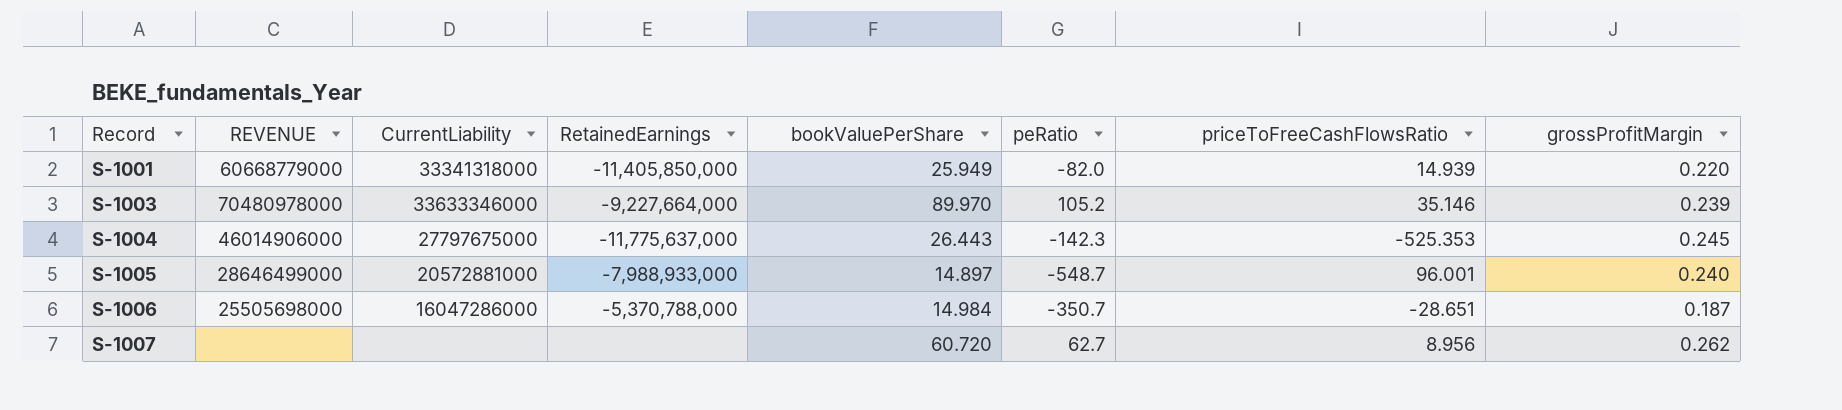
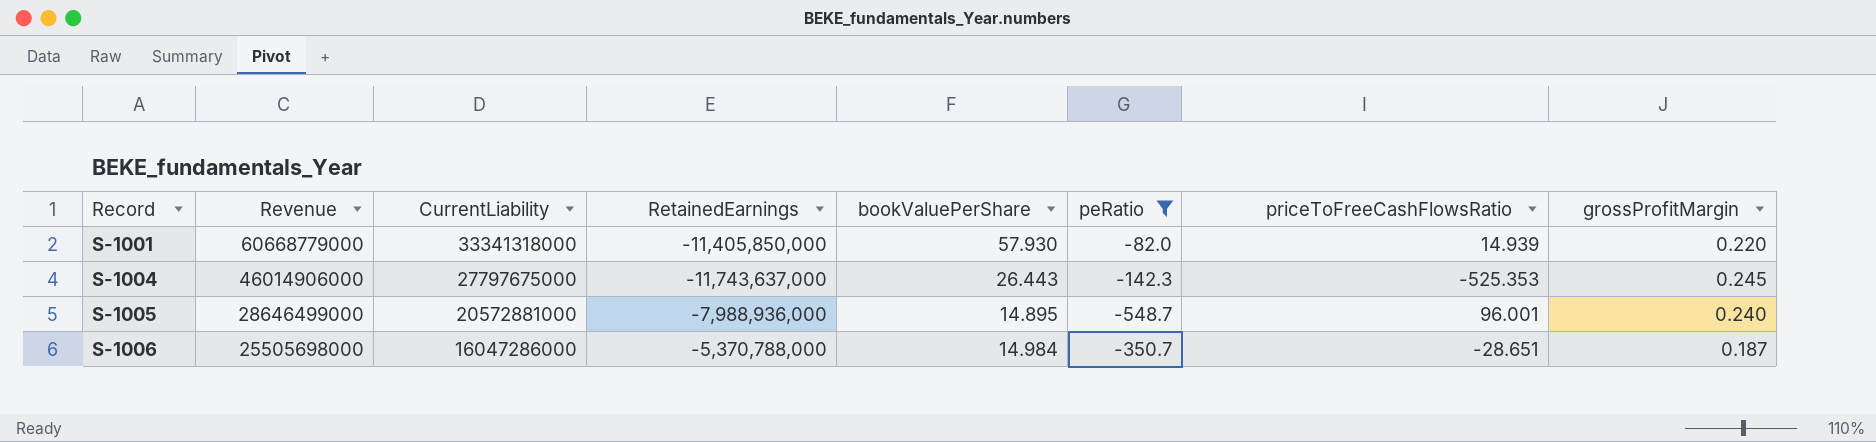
filter: none -> peRatio <= -82.0
column name: REVENUE -> Revenue
S-1001 | bookValuePerShare: 25.949 -> 57.930
S-1004 | RetainedEarnings: -11,775,637,000 -> -11,743,637,000
S-1005 | RetainedEarnings: -7,988,933,000 -> -7,988,936,000
S-1005 | bookValuePerShare: 14.897 -> 14.895

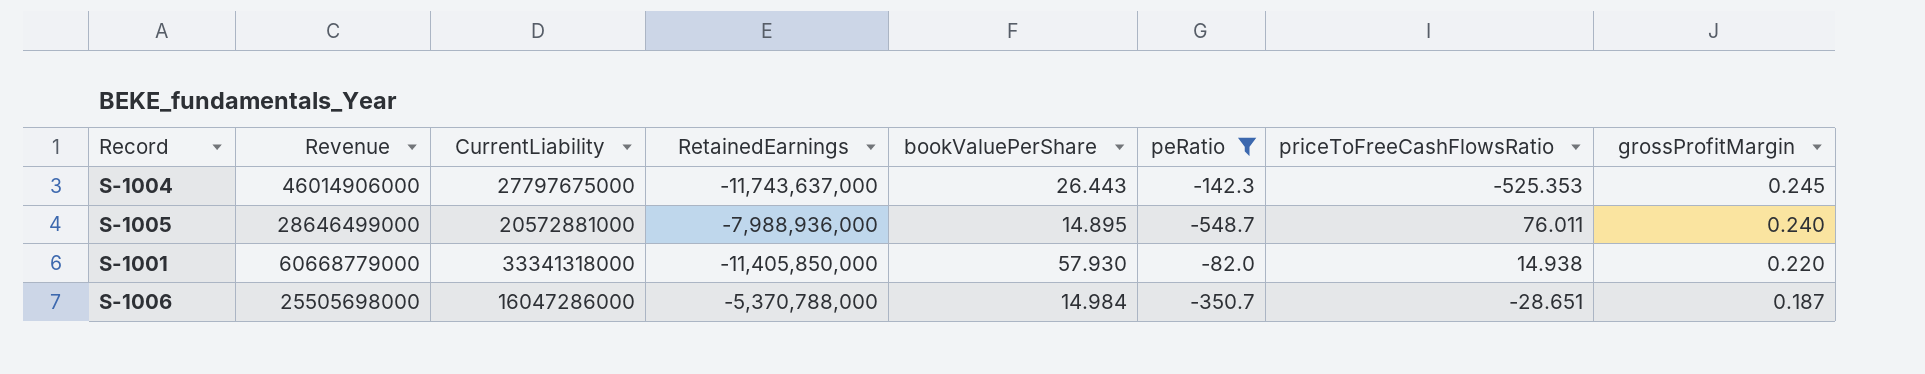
row order: Record ascending -> grossProfitMargin descending
S-1005 | priceToFreeCashFlowsRatio: 96.001 -> 76.011
S-1001 | priceToFreeCashFlowsRatio: 14.939 -> 14.938

